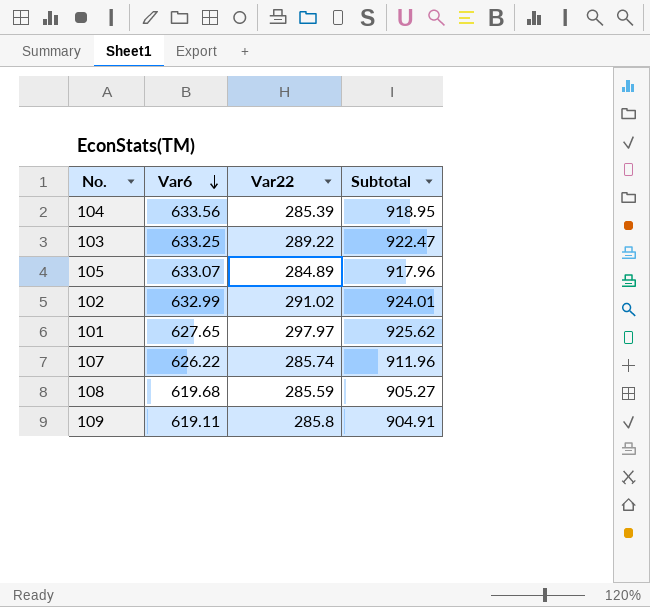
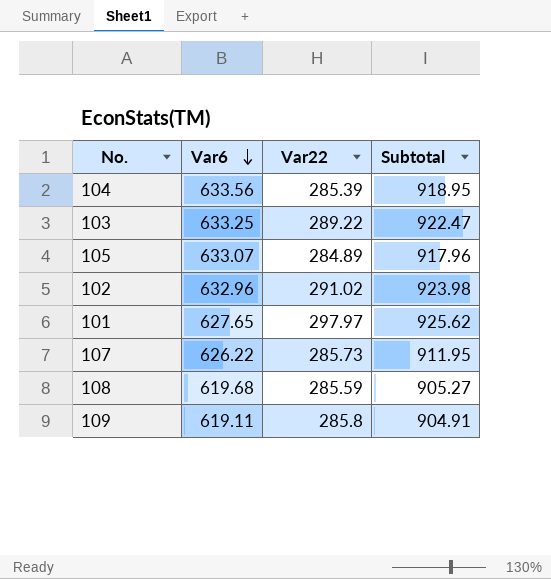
102 | Var6: 632.99 -> 632.96
102 | Subtotal: 924.01 -> 923.98
107 | Var22: 285.74 -> 285.73
107 | Subtotal: 911.96 -> 911.95

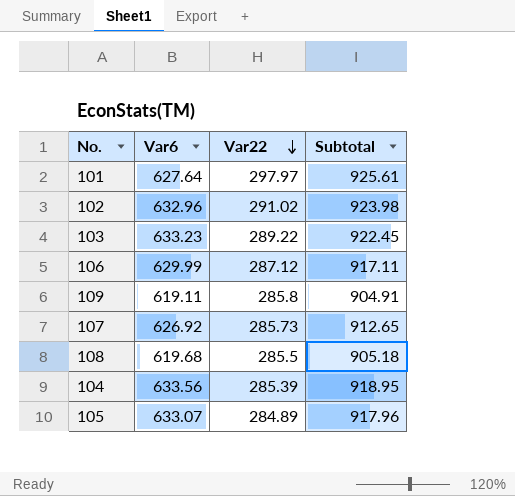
row order: Var6 descending -> Var22 descending
101 | Var6: 627.65 -> 627.64
101 | Subtotal: 925.62 -> 925.61
103 | Var6: 633.25 -> 633.23
103 | Subtotal: 922.47 -> 922.45
row 106: none -> 629.99 | 287.12 | 917.11
107 | Var6: 626.22 -> 626.92
107 | Subtotal: 911.95 -> 912.65
108 | Var22: 285.59 -> 285.5
108 | Subtotal: 905.27 -> 905.18

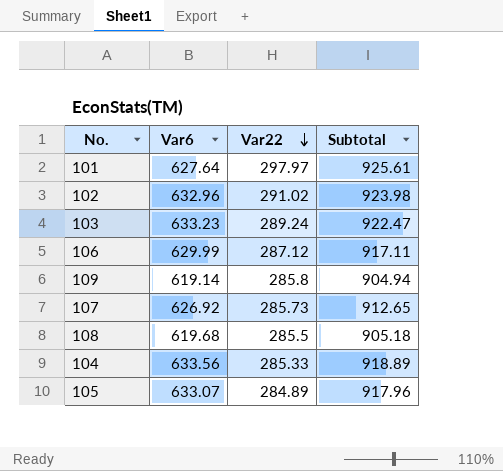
103 | Var22: 289.22 -> 289.24
103 | Subtotal: 922.45 -> 922.47
109 | Var6: 619.11 -> 619.14
109 | Subtotal: 904.91 -> 904.94
104 | Var22: 285.39 -> 285.33
104 | Subtotal: 918.95 -> 918.89

